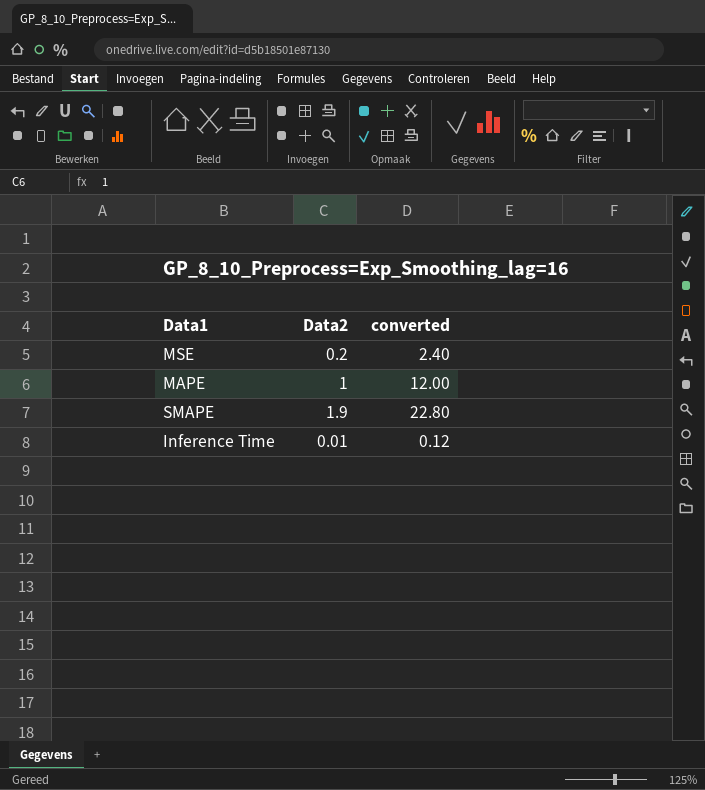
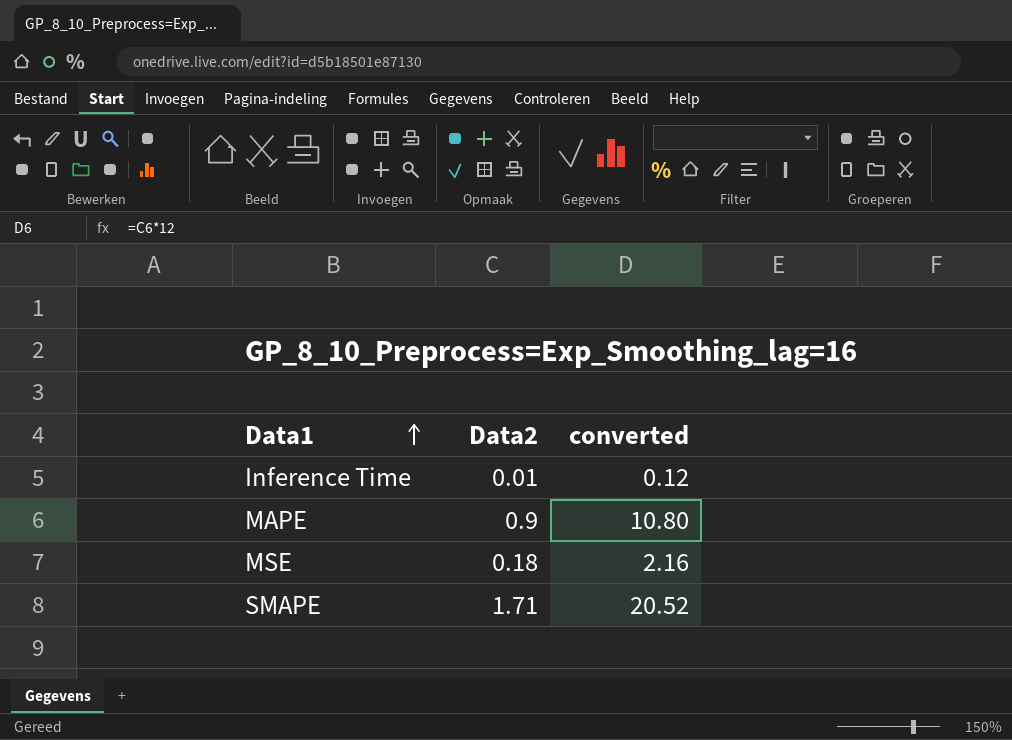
row order: none -> Data1 ascending
MAPE | Data2: 1 -> 0.9
MAPE | converted: 12.00 -> 10.80
MSE | Data2: 0.2 -> 0.18
MSE | converted: 2.40 -> 2.16
SMAPE | Data2: 1.9 -> 1.71
SMAPE | converted: 22.80 -> 20.52

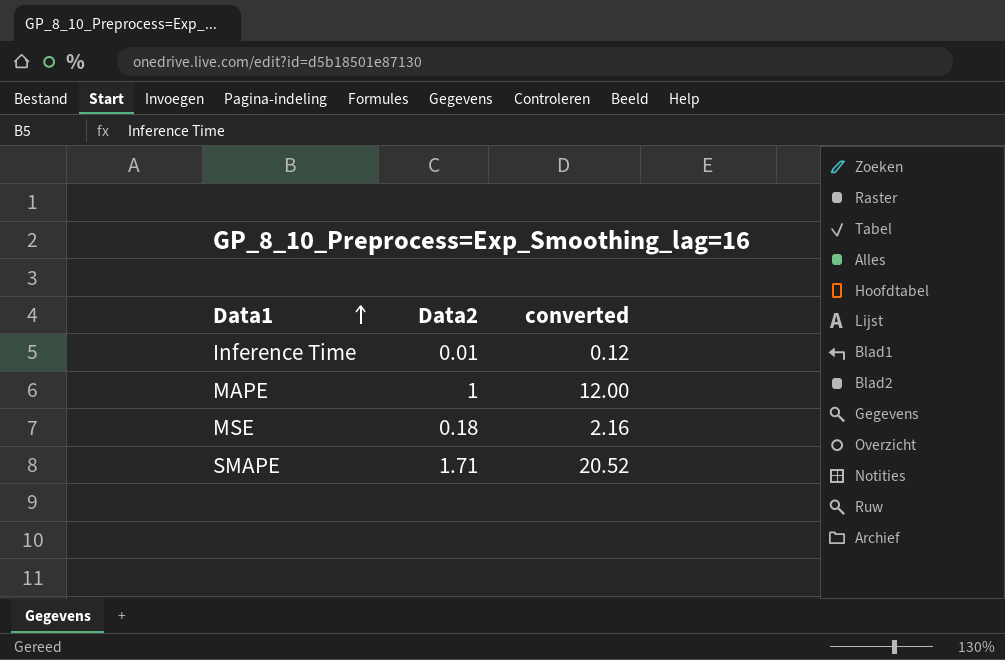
MAPE | Data2: 0.9 -> 1
MAPE | converted: 10.80 -> 12.00

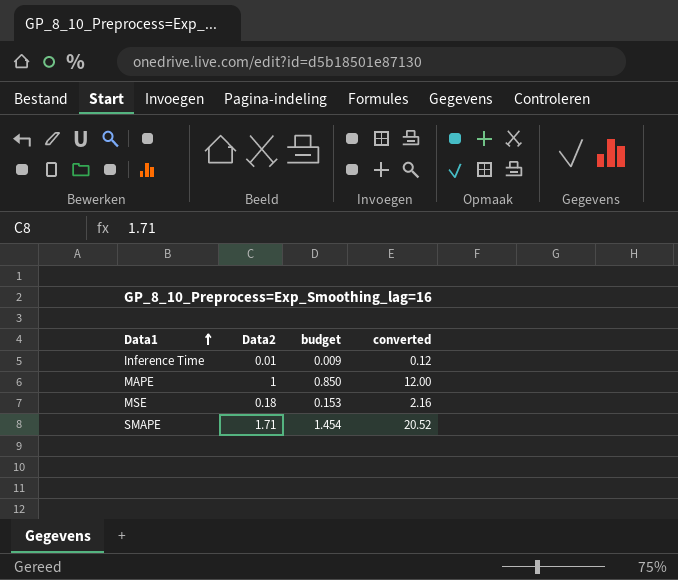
column budget | formula: none -> [Data2] * 0.85

